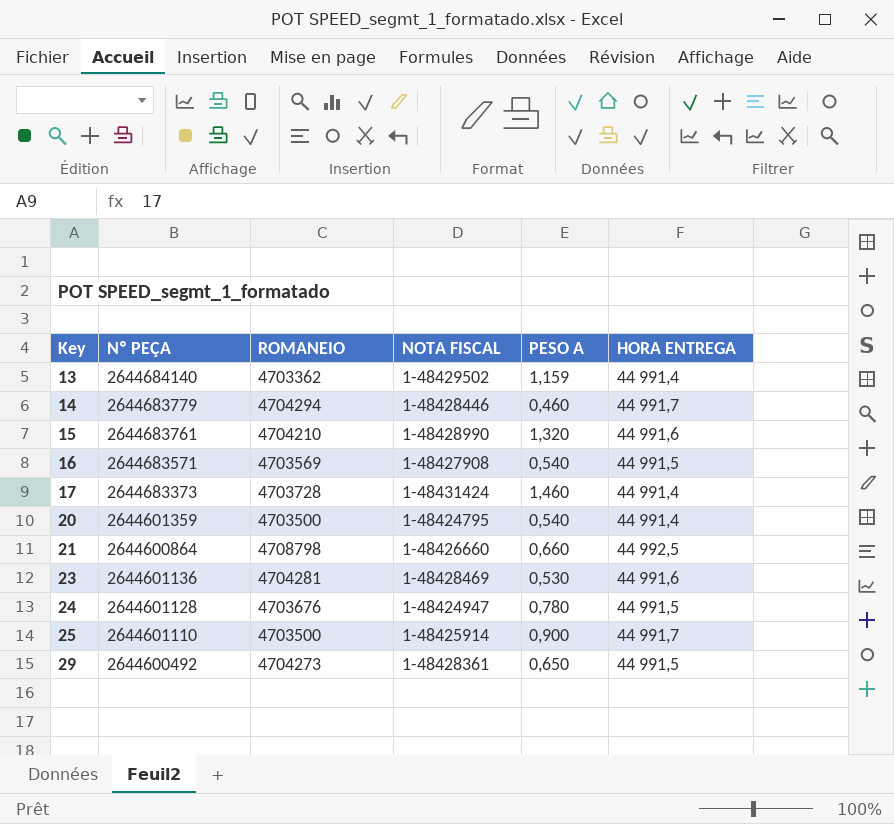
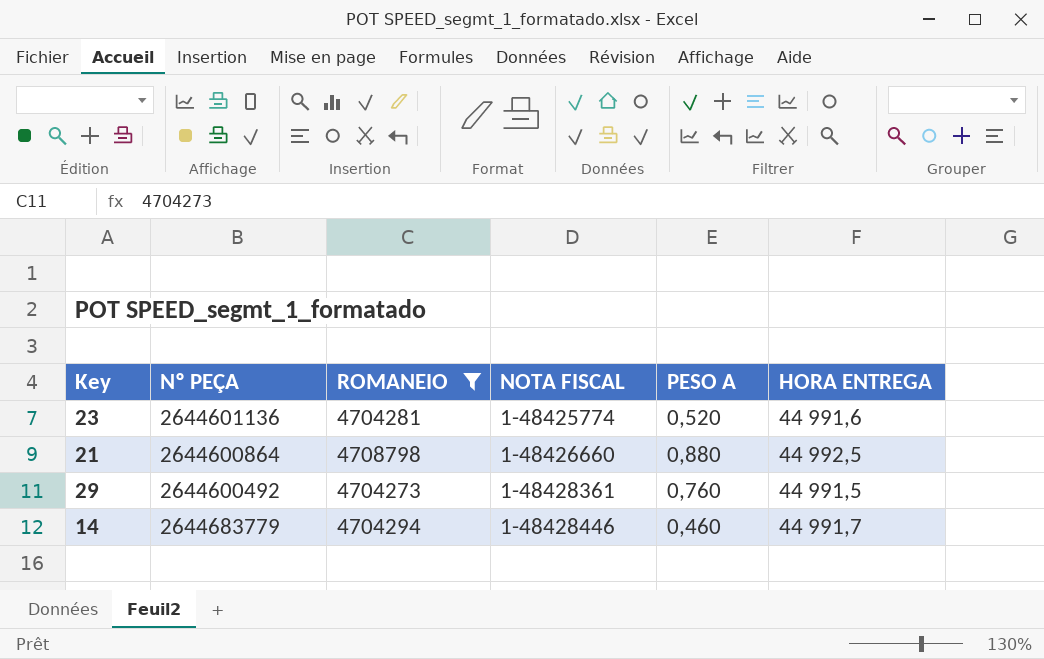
filter: none -> ROMANEIO >= 4704273
row order: Key ascending -> NOTA FISCAL ascending
23 | NOTA FISCAL: 1-48428469 -> 1-48425774
23 | PESO A: 0,530 -> 0,520
21 | PESO A: 0,660 -> 0,880
29 | PESO A: 0,650 -> 0,760

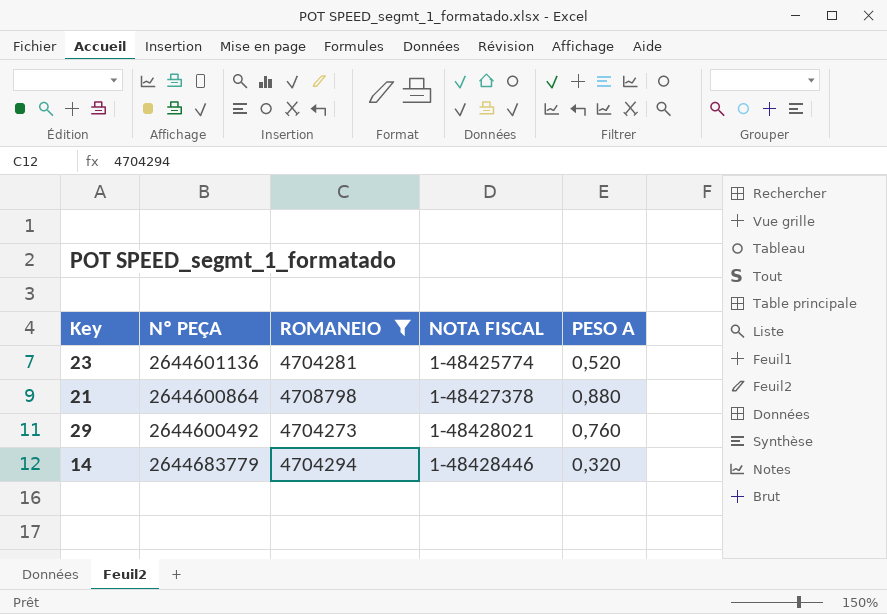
column HORA ENTREGA | position: 6 -> none
21 | NOTA FISCAL: 1-48426660 -> 1-48427378
29 | NOTA FISCAL: 1-48428361 -> 1-48428021
14 | PESO A: 0,460 -> 0,320

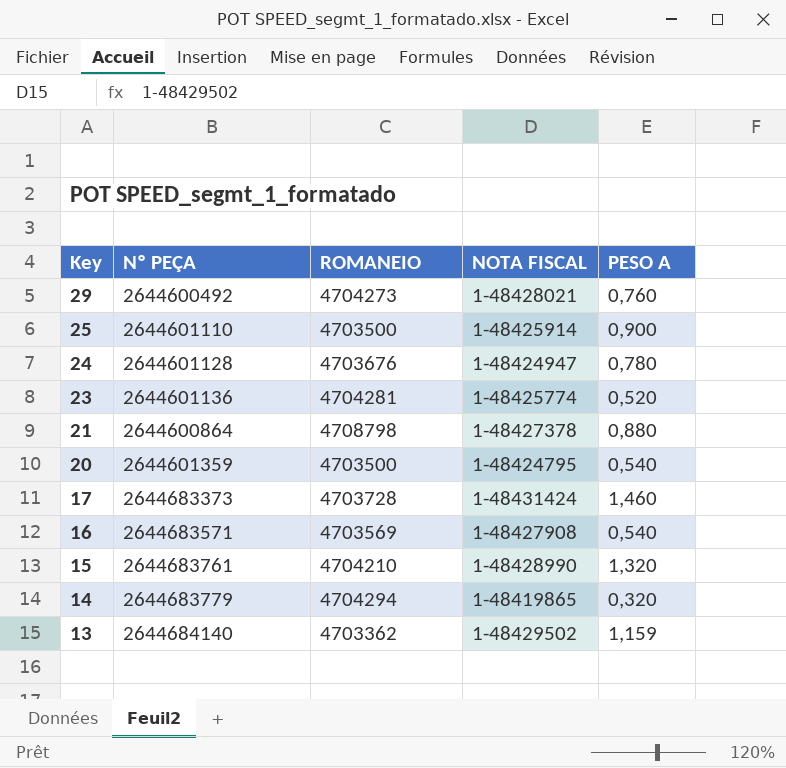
filter: ROMANEIO >= 4704273 -> none
row order: NOTA FISCAL ascending -> Key descending
14 | NOTA FISCAL: 1-48428446 -> 1-48419865

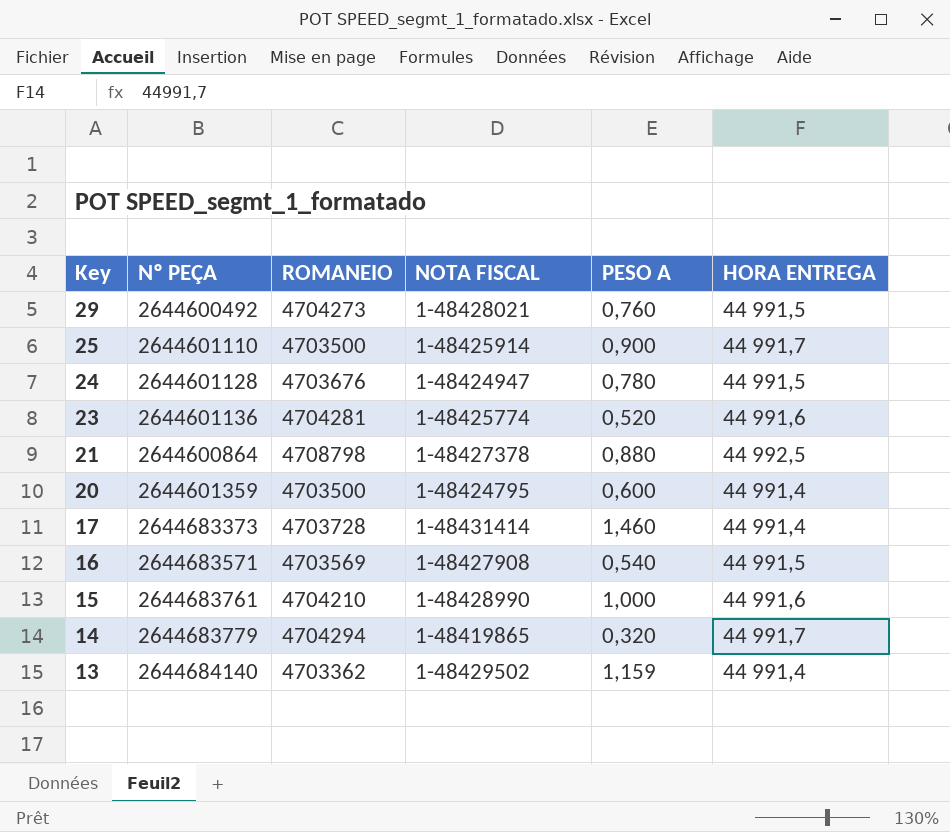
column HORA ENTREGA | position: none -> 6
20 | PESO A: 0,540 -> 0,600
17 | NOTA FISCAL: 1-48431424 -> 1-48431414
15 | PESO A: 1,320 -> 1,000

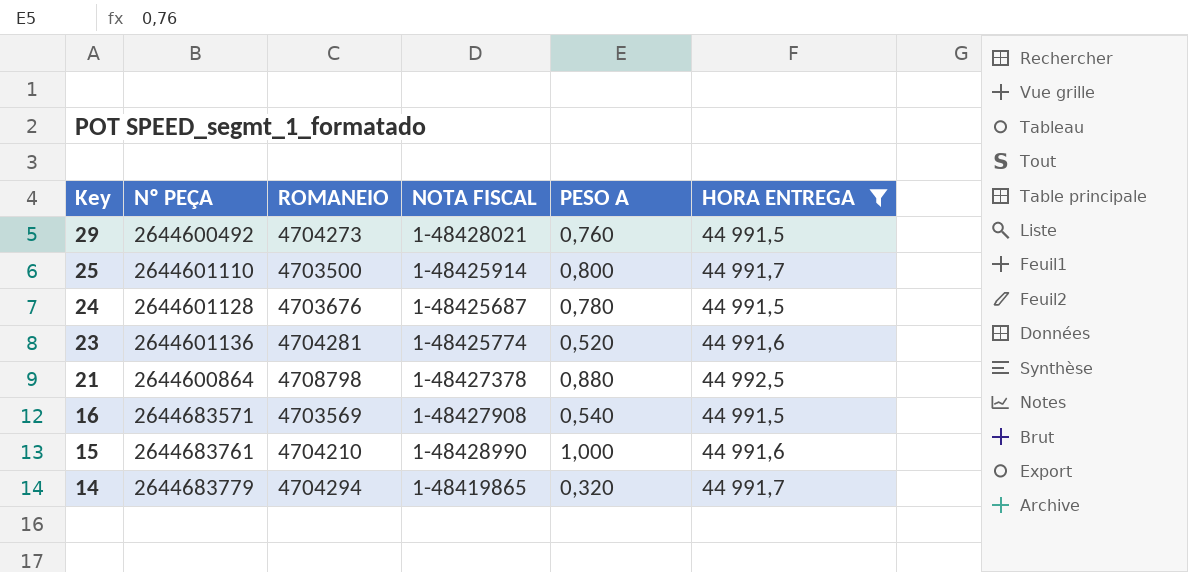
filter: none -> HORA ENTREGA != 44 991,4
25 | PESO A: 0,900 -> 0,800
24 | NOTA FISCAL: 1-48424947 -> 1-48425687

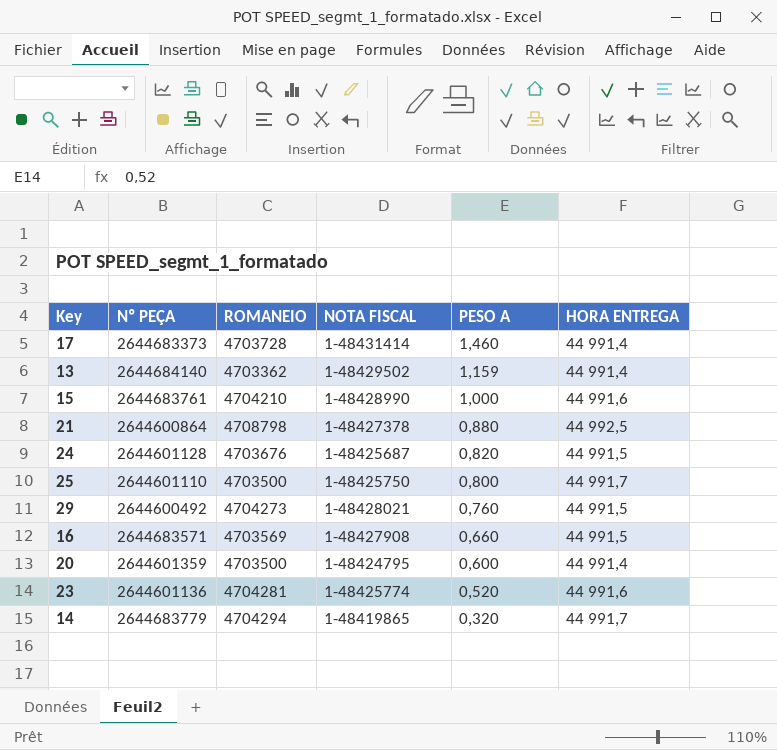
filter: HORA ENTREGA != 44 991,4 -> none
row order: Key descending -> PESO A descending
24 | PESO A: 0,780 -> 0,820
25 | NOTA FISCAL: 1-48425914 -> 1-48425750
16 | PESO A: 0,540 -> 0,660

